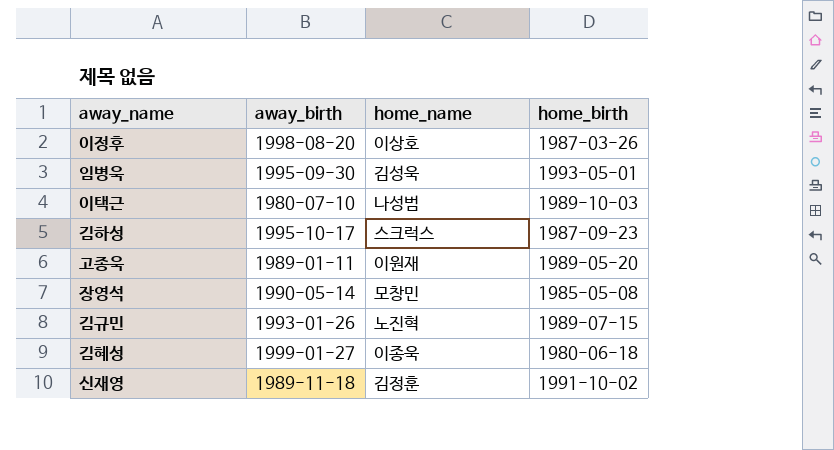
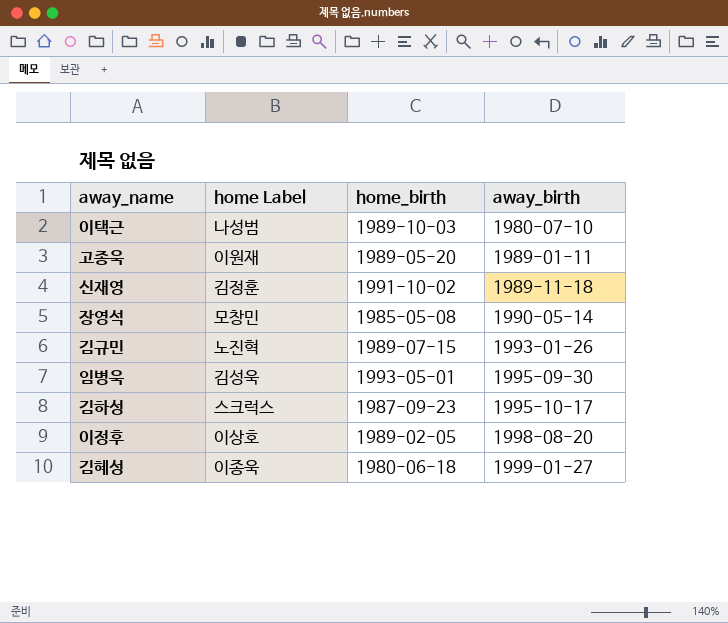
row order: none -> away_birth ascending
column name: home_name -> home Label
column away_birth | position: 2 -> 4
이정후 | home_birth: 1987-03-26 -> 1989-02-05

